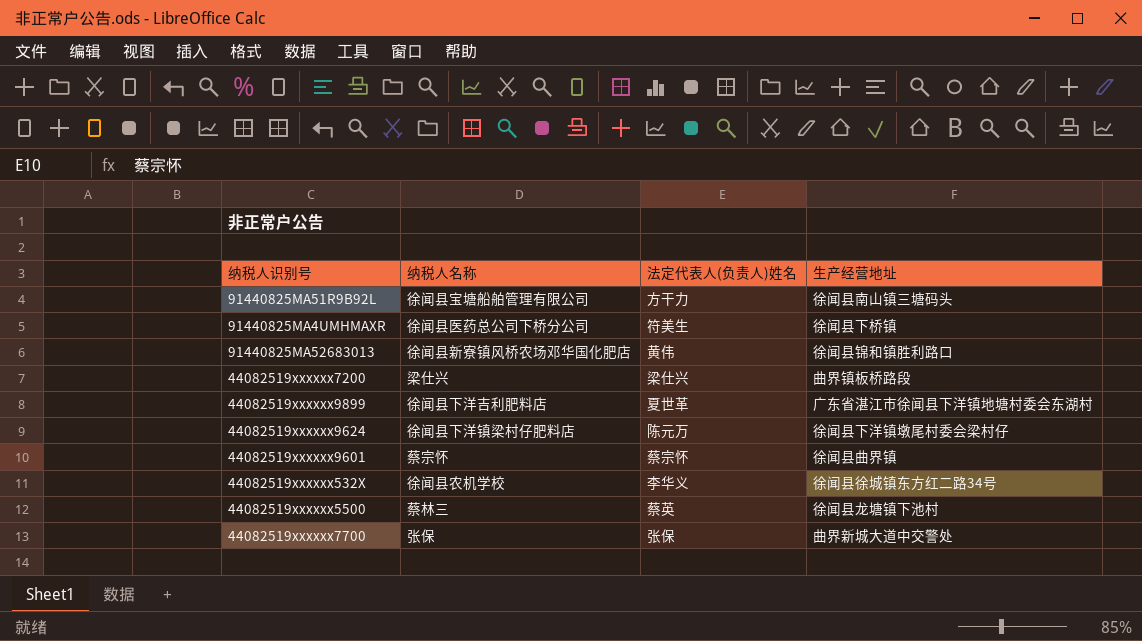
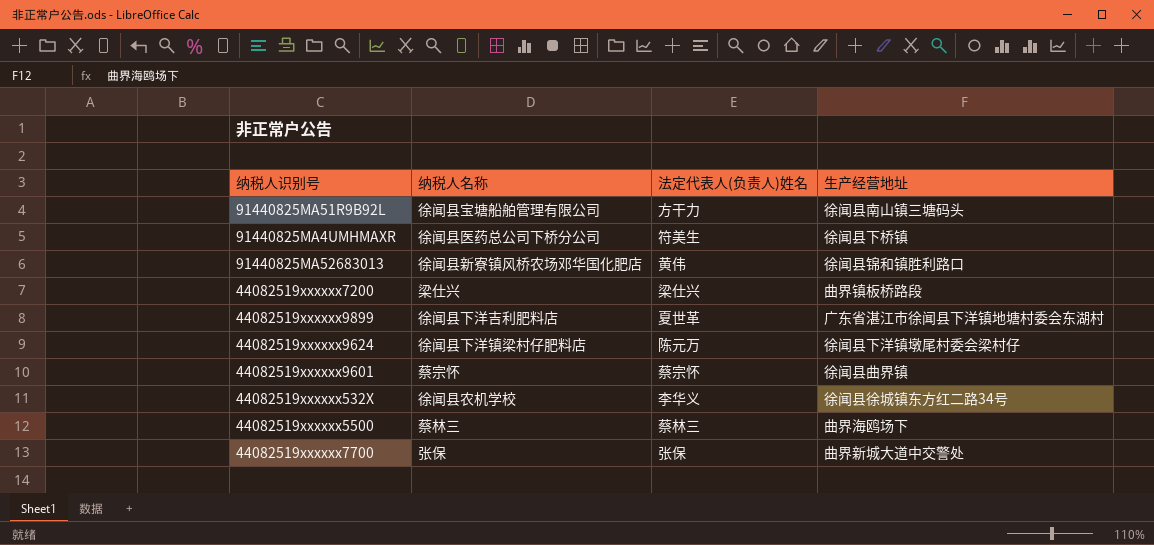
44082519xxxxxx5500 | 法定代表人(负责人)姓名: 蔡英 -> 蔡林三
44082519xxxxxx5500 | 生产经营地址: 徐闻县龙塘镇下池村 -> 曲界海鸥场下

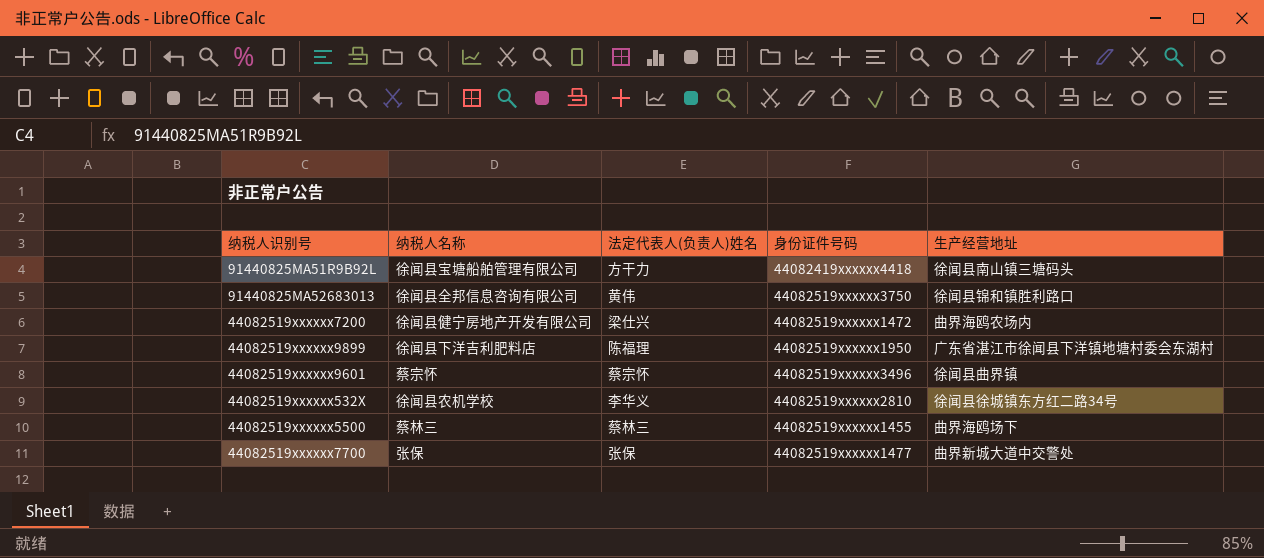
column 身份证件号码 | position: none -> 4
row 91440825MA4UMHMAXR: 徐闻县医药总公司下桥分公司 | 符美生 | 徐闻县下桥镇 -> none
row 44082519xxxxxx9624: 徐闻县下洋镇梁村仔肥料店 | 陈元万 | 徐闻县下洋镇墩尾村委会梁村仔 -> none
91440825MA52683013 | 纳税人名称: 徐闻县新寮镇风桥农场邓华国化肥店 -> 徐闻县全邦信息咨询有限公司
44082519xxxxxx7200 | 纳税人名称: 梁仕兴 -> 徐闻县健宁房地产开发有限公司
44082519xxxxxx7200 | 生产经营地址: 曲界镇板桥路段 -> 曲界海鸥农场内
44082519xxxxxx9899 | 法定代表人(负责人)姓名: 夏世革 -> 陈福理

